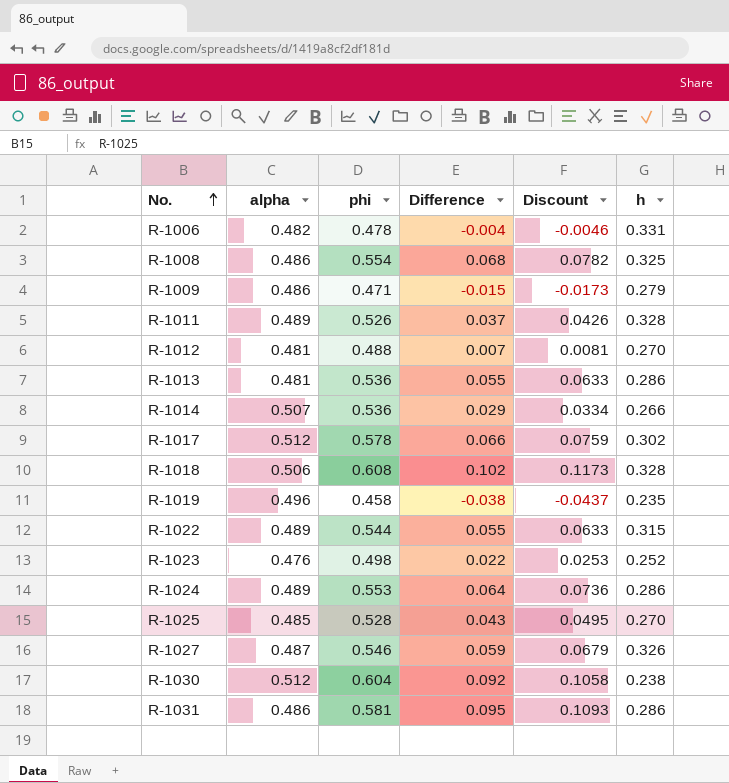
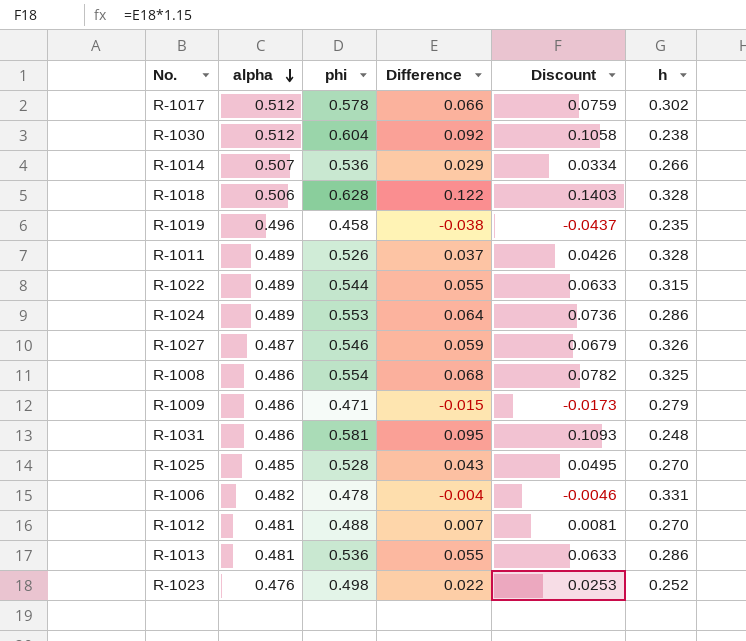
row order: No. ascending -> alpha descending
R-1018 | phi: 0.608 -> 0.628
R-1018 | Difference: 0.102 -> 0.122
R-1018 | Discount: 0.1173 -> 0.1403
R-1031 | h: 0.286 -> 0.248

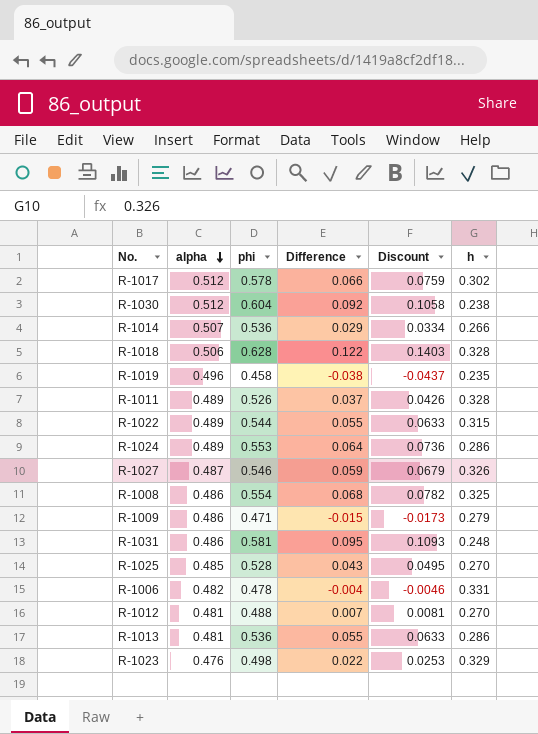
R-1023 | h: 0.252 -> 0.329

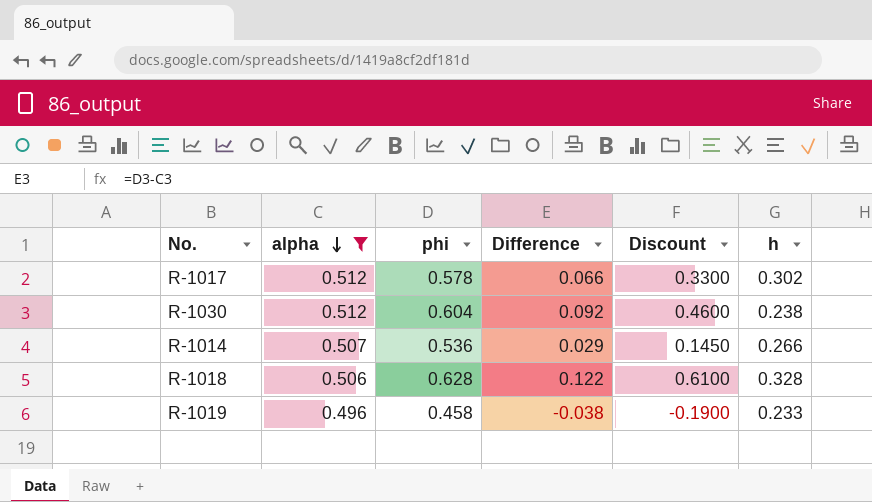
filter: none -> alpha >= 0.496
column Discount | formula: [Difference] * 1.15 -> [Difference] * 5
R-1019 | h: 0.235 -> 0.233

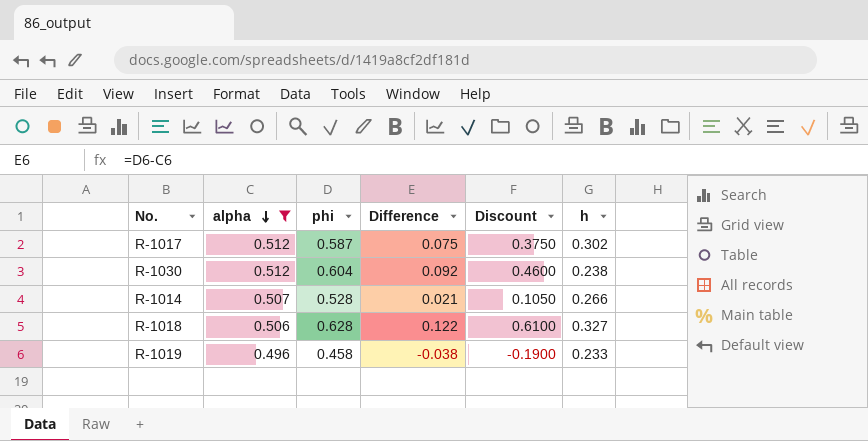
R-1017 | phi: 0.578 -> 0.587
R-1017 | Difference: 0.066 -> 0.075
R-1017 | Discount: 0.3300 -> 0.3750
R-1014 | phi: 0.536 -> 0.528
R-1014 | Difference: 0.029 -> 0.021
R-1014 | Discount: 0.1450 -> 0.1050
R-1018 | h: 0.328 -> 0.327

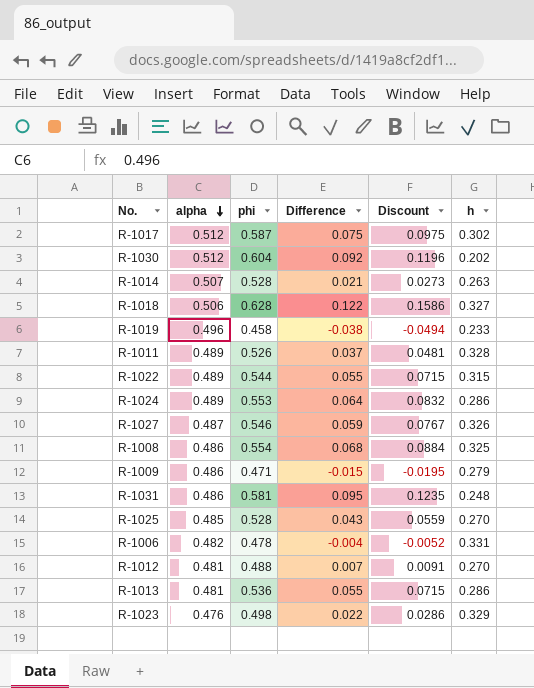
filter: alpha >= 0.496 -> none
column Discount | formula: [Difference] * 5 -> [Difference] * 1.3
R-1030 | h: 0.238 -> 0.202
R-1014 | h: 0.266 -> 0.263

